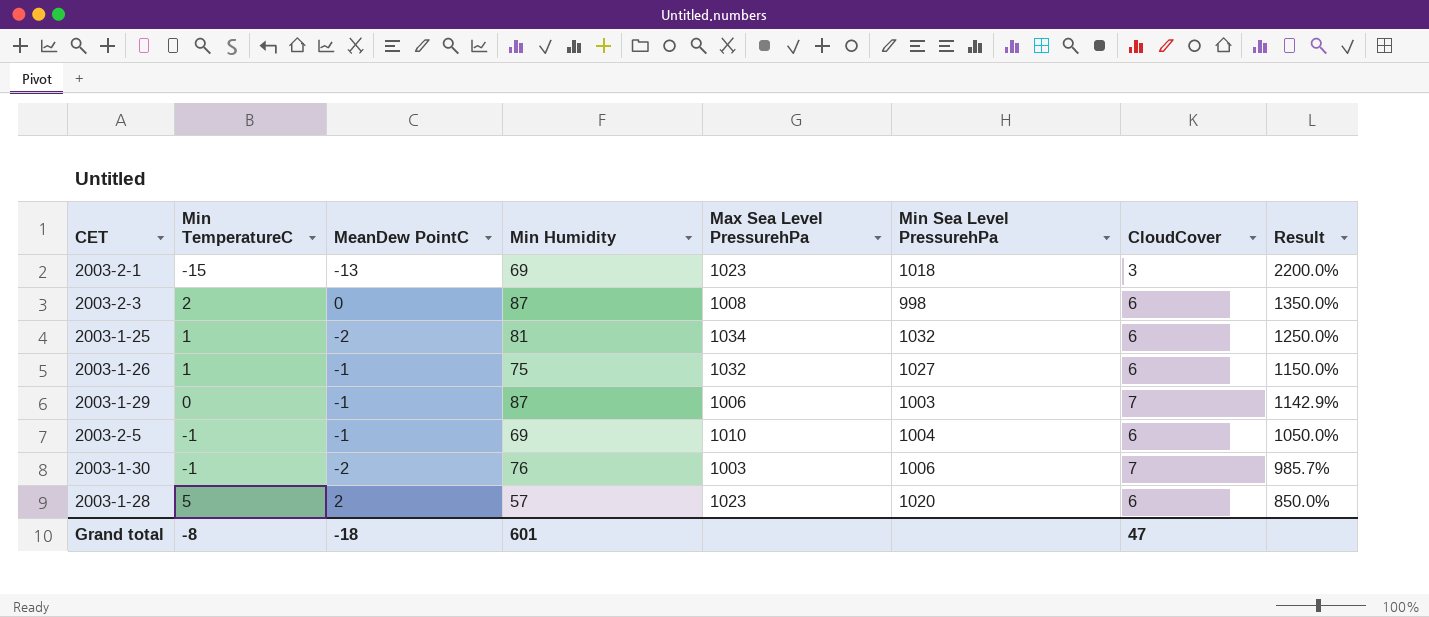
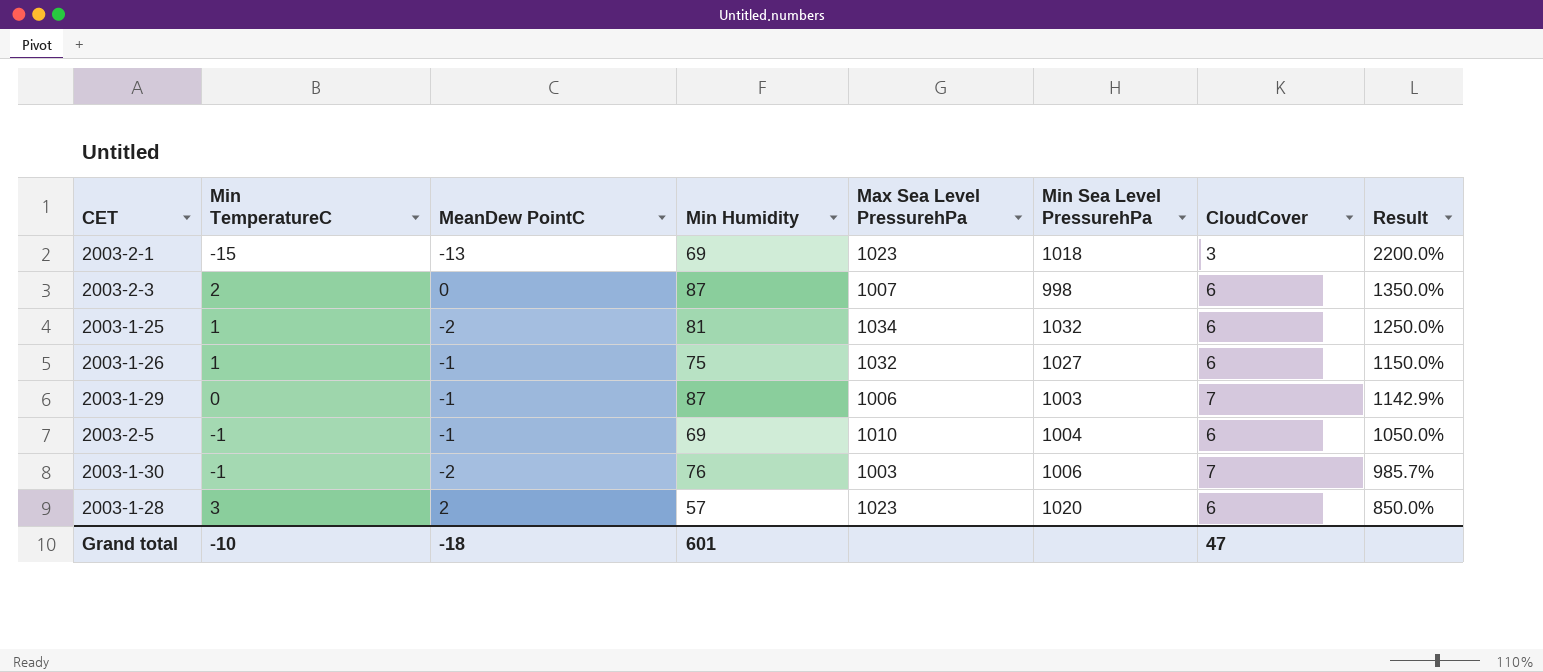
2003-2-3 | Max Sea Level PressurehPa: 1008 -> 1007
2003-1-28 | Min TemperatureC: 5 -> 3
Grand total | Min TemperatureC: -8 -> -10

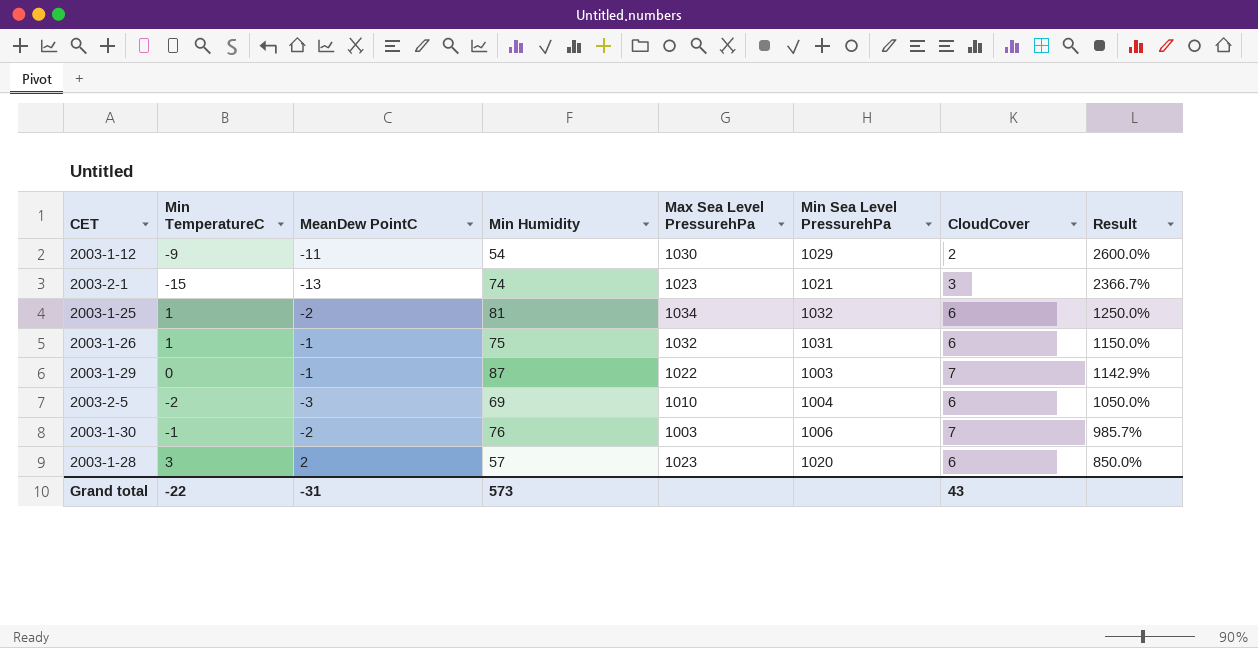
row 2003-2-3: 2 | 0 | 87 | 1007 | 998 | 6 | 1350.0% -> none
row 2003-1-12: none -> -9 | -11 | 54 | 1030 | 1029 | 2 | 2600.0%
2003-2-1 | Min Humidity: 69 -> 74
2003-2-1 | Min Sea Level PressurehPa: 1018 -> 1021
2003-2-1 | Result: 2200.0% -> 2366.7%
2003-1-26 | Min Sea Level PressurehPa: 1027 -> 1031
2003-1-29 | Max Sea Level PressurehPa: 1006 -> 1022
2003-2-5 | Min TemperatureC: -1 -> -2
2003-2-5 | MeanDew PointC: -1 -> -3
Grand total | Min TemperatureC: -10 -> -22
Grand total | MeanDew PointC: -18 -> -31
Grand total | Min Humidity: 601 -> 573
Grand total | CloudCover: 47 -> 43

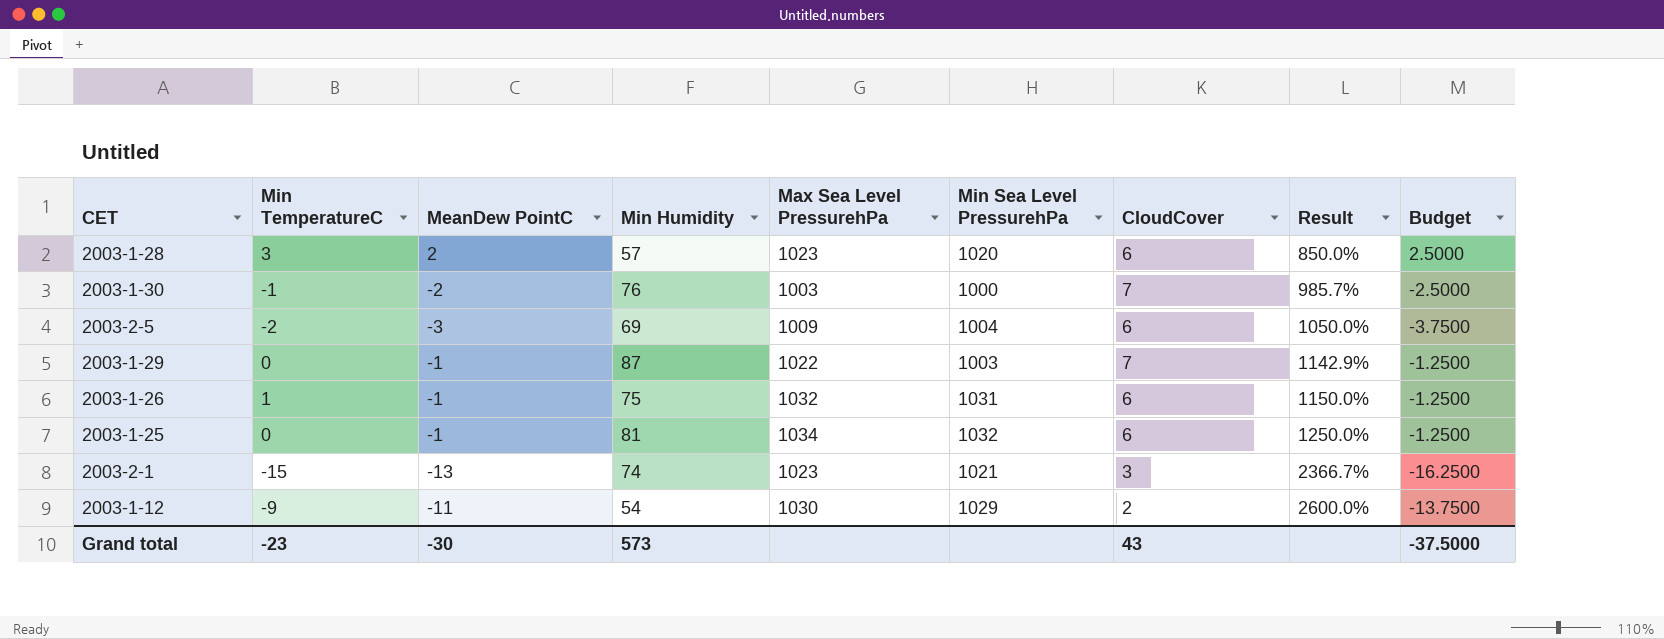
row order: Result descending -> Result ascending
column Budget | formula: none -> [MeanDew PointC] * 1.25
2003-1-30 | Min Sea Level PressurehPa: 1006 -> 1000
2003-2-5 | Max Sea Level PressurehPa: 1010 -> 1009
2003-1-25 | Min TemperatureC: 1 -> 0
2003-1-25 | MeanDew PointC: -2 -> -1
Grand total | Min TemperatureC: -22 -> -23
Grand total | MeanDew PointC: -31 -> -30

